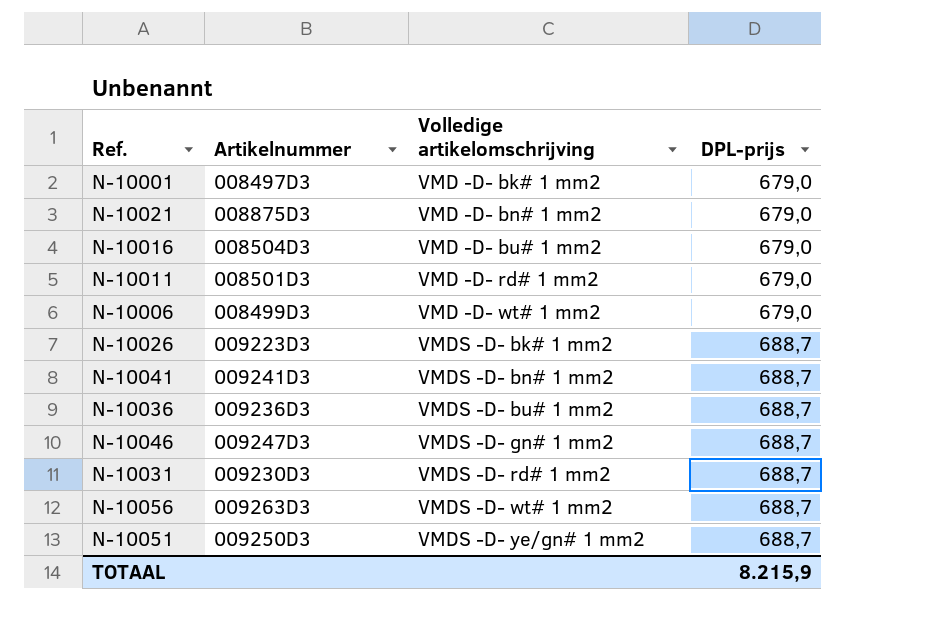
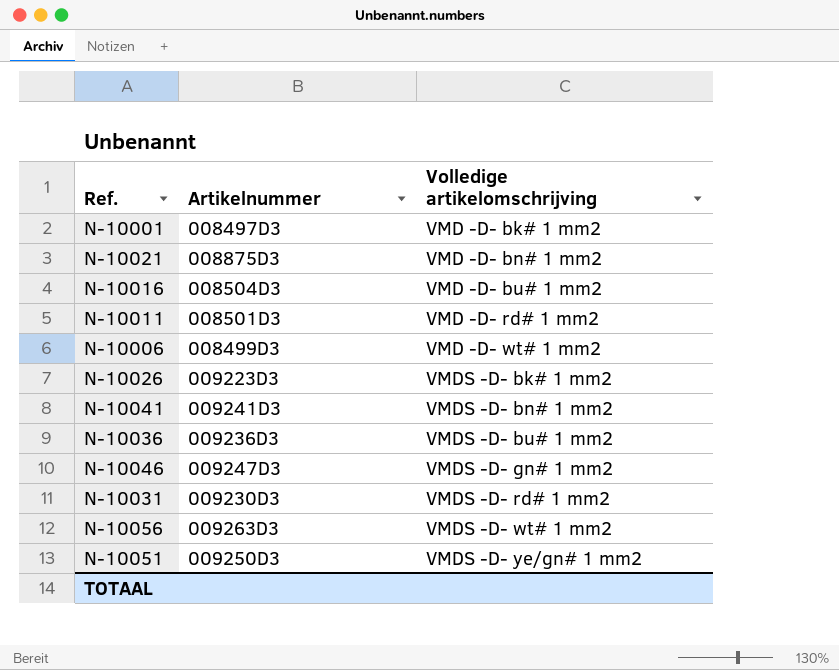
column DPL-prijs | position: 4 -> none

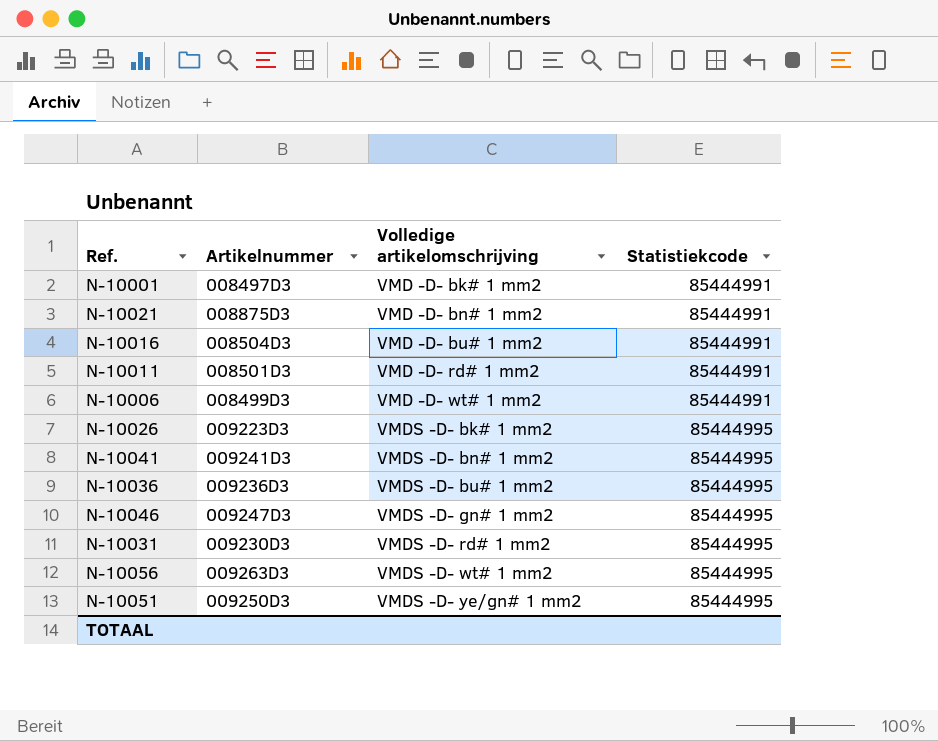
column Statistiekcode | position: none -> 4

